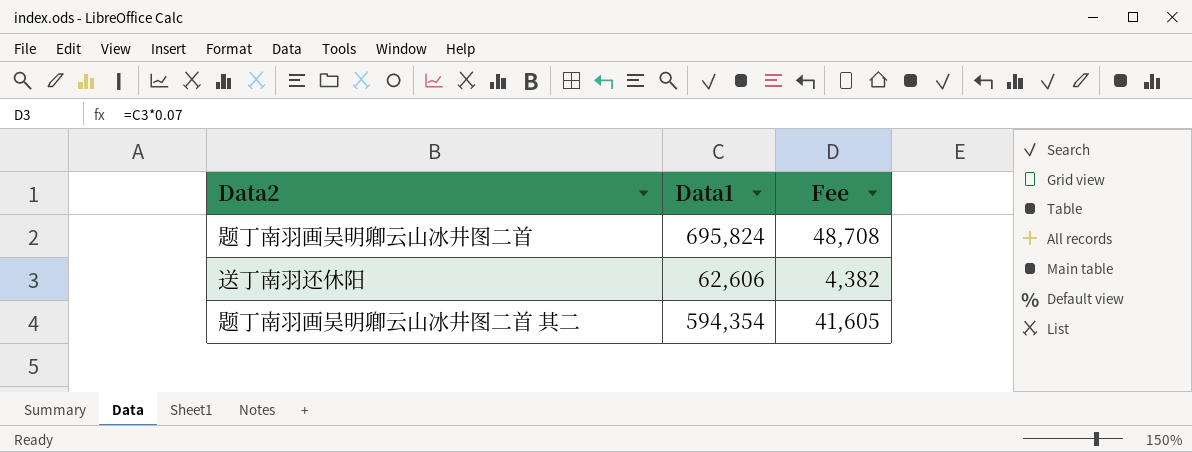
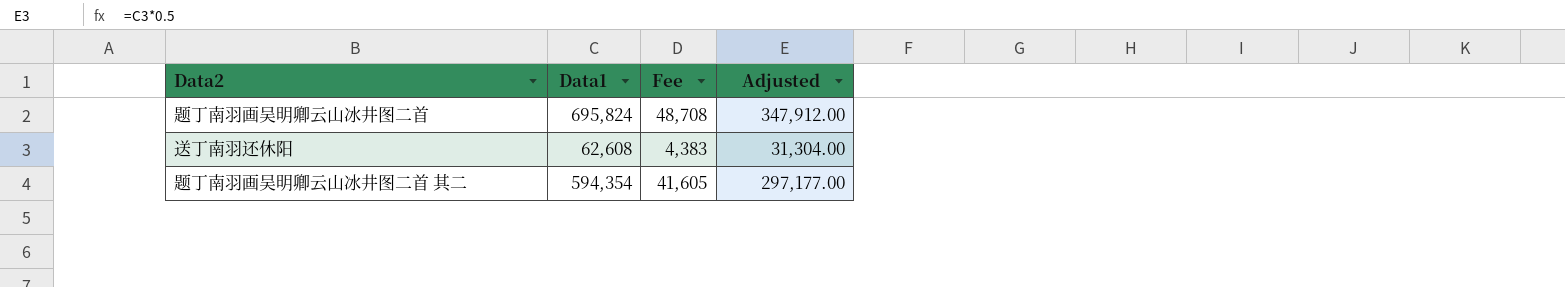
column Adjusted | formula: none -> [Data1] * 0.5
送丁南羽还休阳 | Data1: 62,606 -> 62,608
送丁南羽还休阳 | Fee: 4,382 -> 4,383

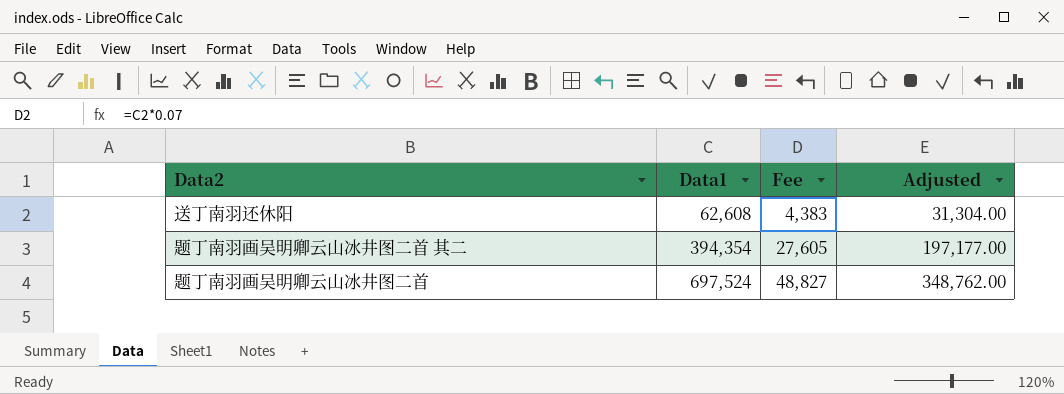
row order: none -> Data1 ascending
题丁南羽画吴明卿云山冰井图二首 其二 | Data1: 594,354 -> 394,354
题丁南羽画吴明卿云山冰井图二首 其二 | Fee: 41,605 -> 27,605
题丁南羽画吴明卿云山冰井图二首 其二 | Adjusted: 297,177.00 -> 197,177.00
题丁南羽画吴明卿云山冰井图二首 | Data1: 695,824 -> 697,524
题丁南羽画吴明卿云山冰井图二首 | Fee: 48,708 -> 48,827
题丁南羽画吴明卿云山冰井图二首 | Adjusted: 347,912.00 -> 348,762.00

